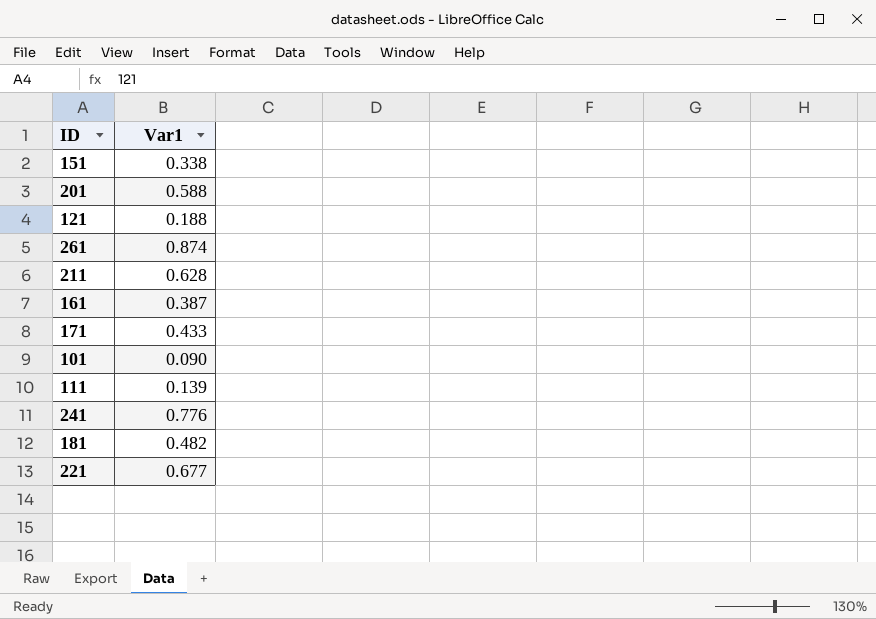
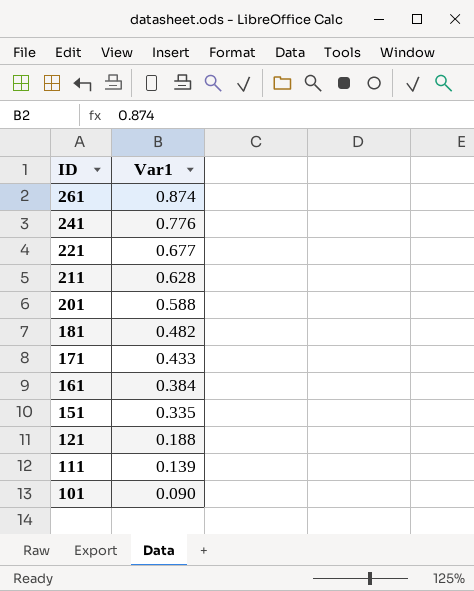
row order: none -> ID descending
161 | Var1: 0.387 -> 0.384
151 | Var1: 0.338 -> 0.335

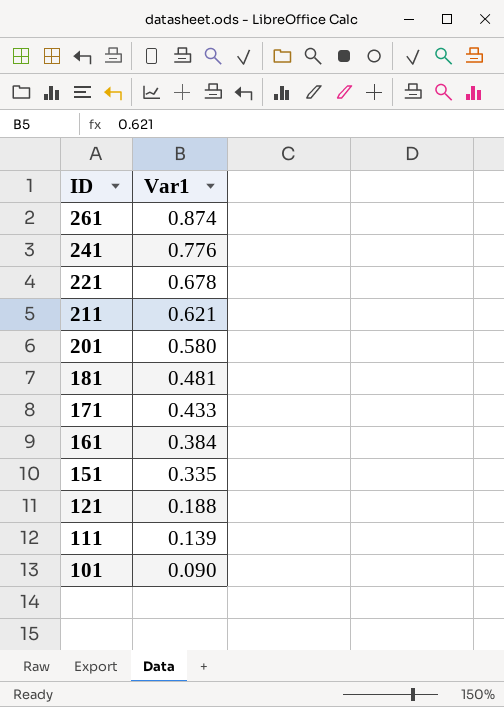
221 | Var1: 0.677 -> 0.678
211 | Var1: 0.628 -> 0.621
201 | Var1: 0.588 -> 0.580
181 | Var1: 0.482 -> 0.481

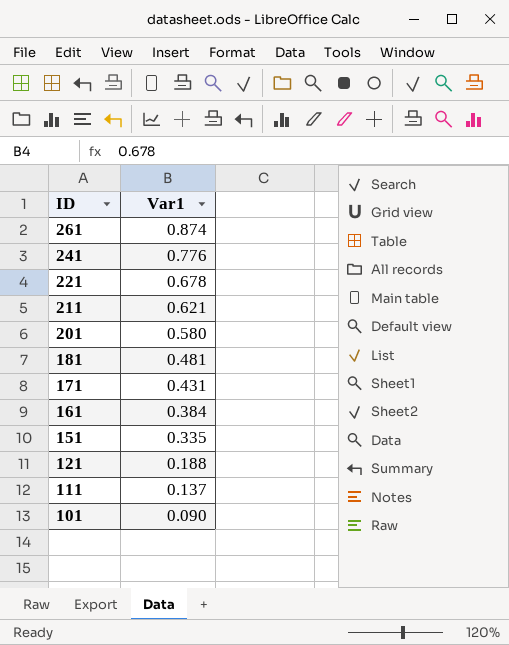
171 | Var1: 0.433 -> 0.431
111 | Var1: 0.139 -> 0.137

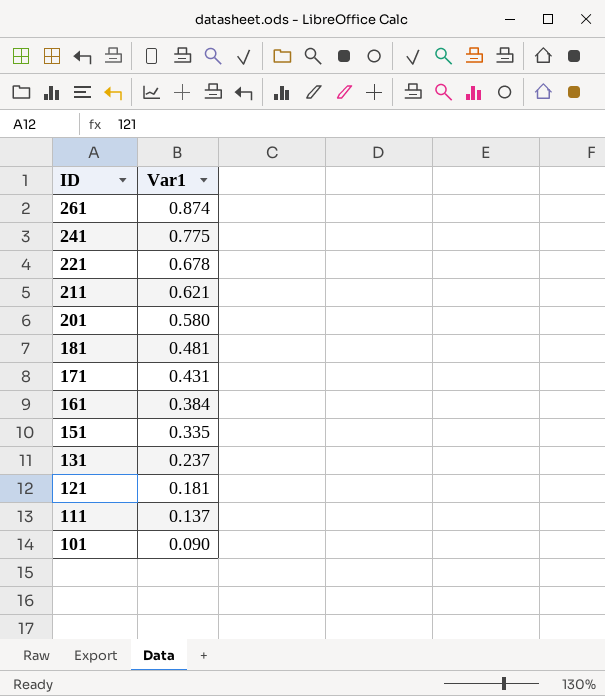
241 | Var1: 0.776 -> 0.775
row 131: none -> 0.237
121 | Var1: 0.188 -> 0.181

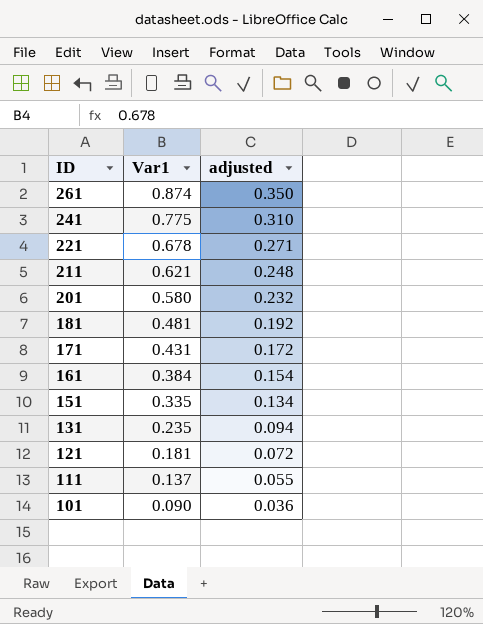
column adjusted | formula: none -> [Var1] * 0.4
131 | Var1: 0.237 -> 0.235

